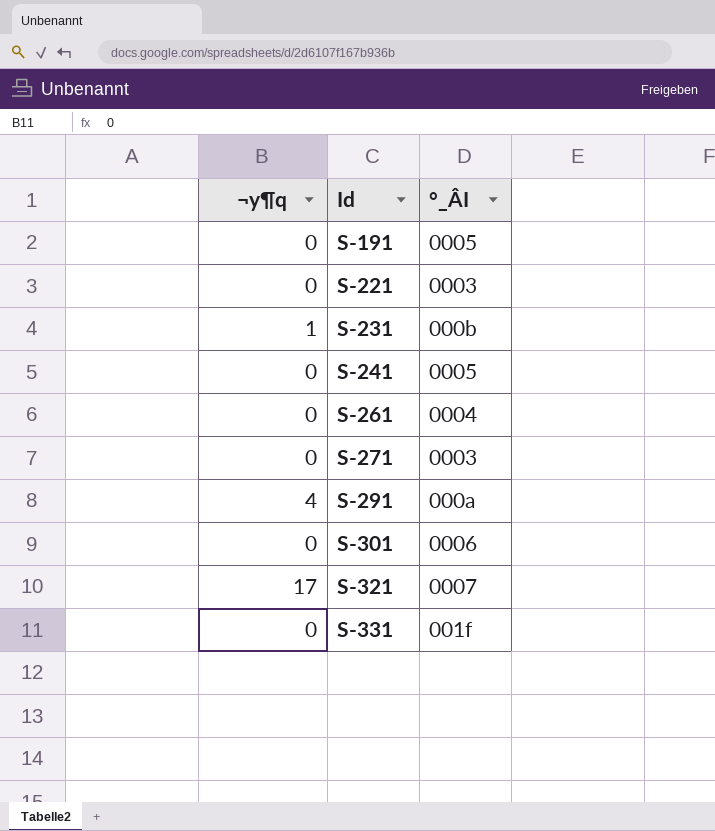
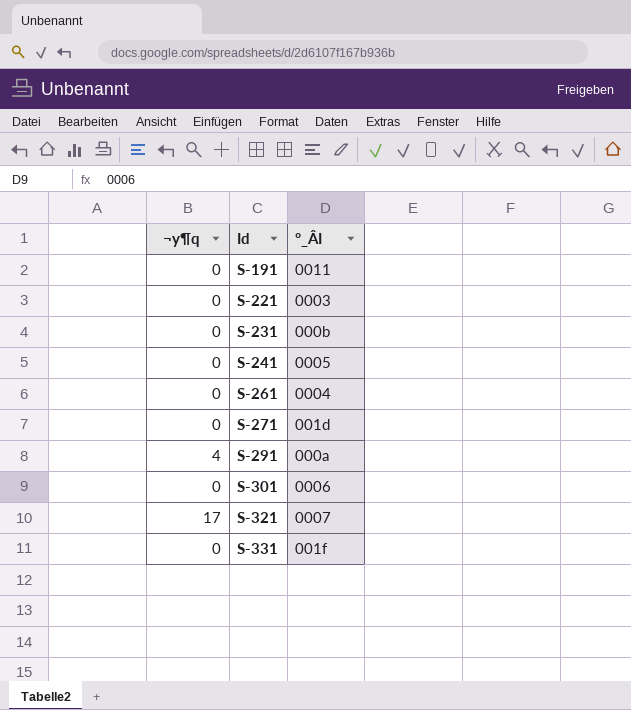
S-191 | °_ÂI: 0005 -> 0011
S-231 | ¬y¶q: 1 -> 0
S-271 | °_ÂI: 0003 -> 001d

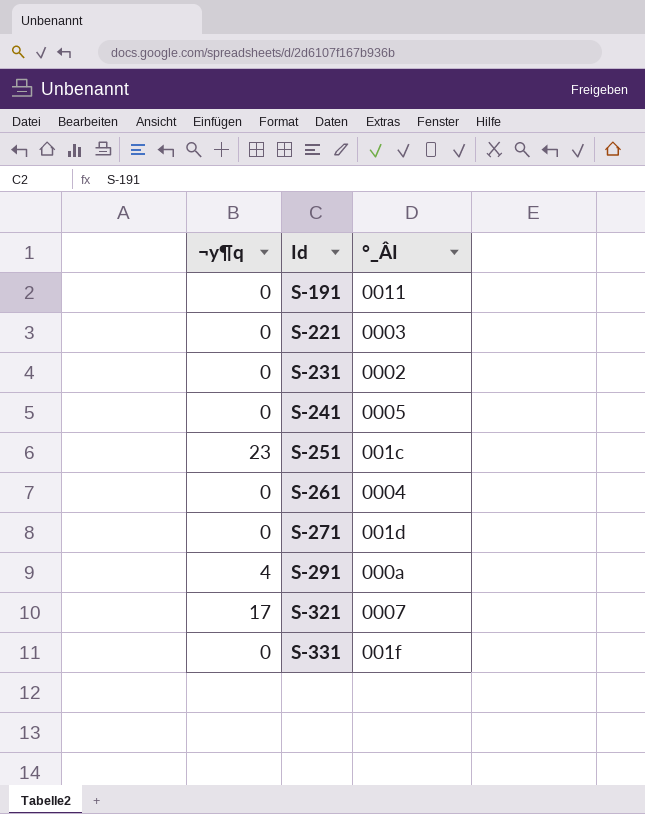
row S-301: 0 | 0006 -> none
S-231 | °_ÂI: 000b -> 0002
row S-251: none -> 23 | 001c

